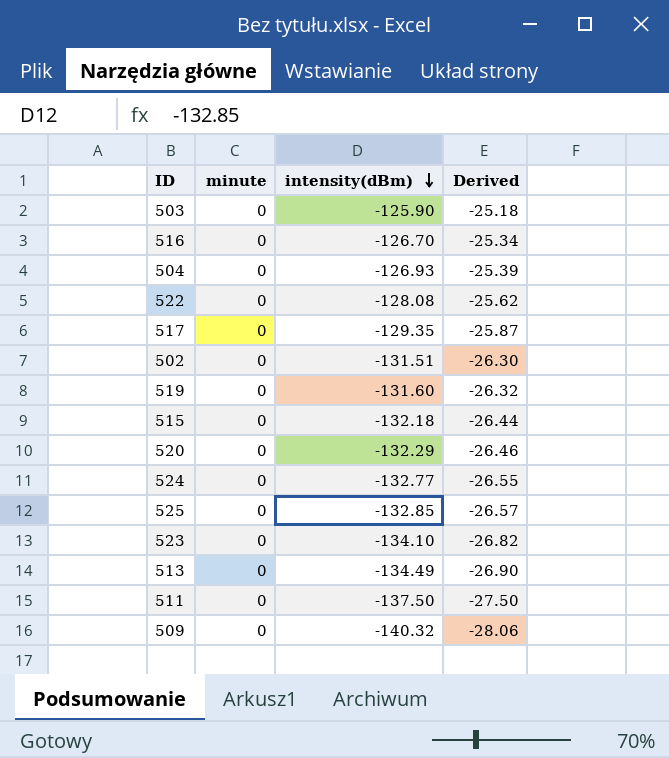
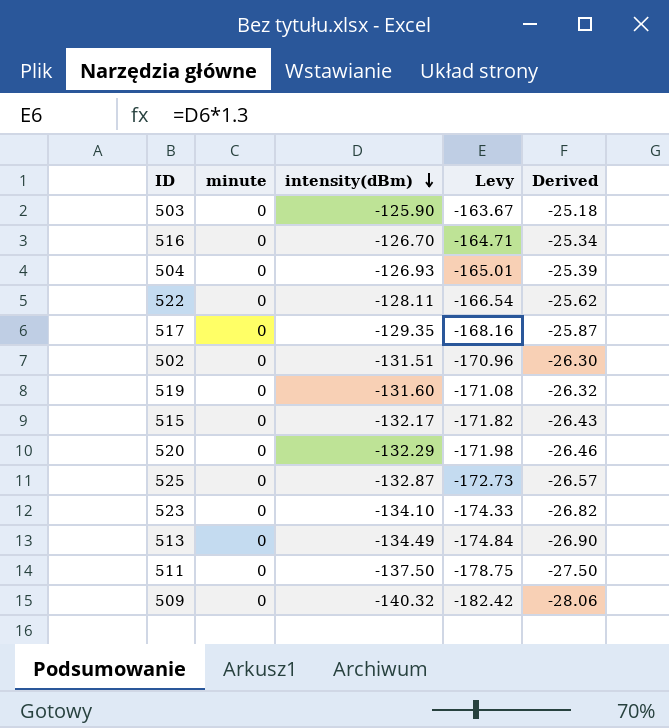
column Levy | formula: none -> [intensity(dBm)] * 1.3
row 524: 0 | -132.77 | -26.55 -> none
522 | intensity(dBm): -128.08 -> -128.11
515 | intensity(dBm): -132.18 -> -132.17
515 | Derived: -26.44 -> -26.43
525 | intensity(dBm): -132.85 -> -132.87

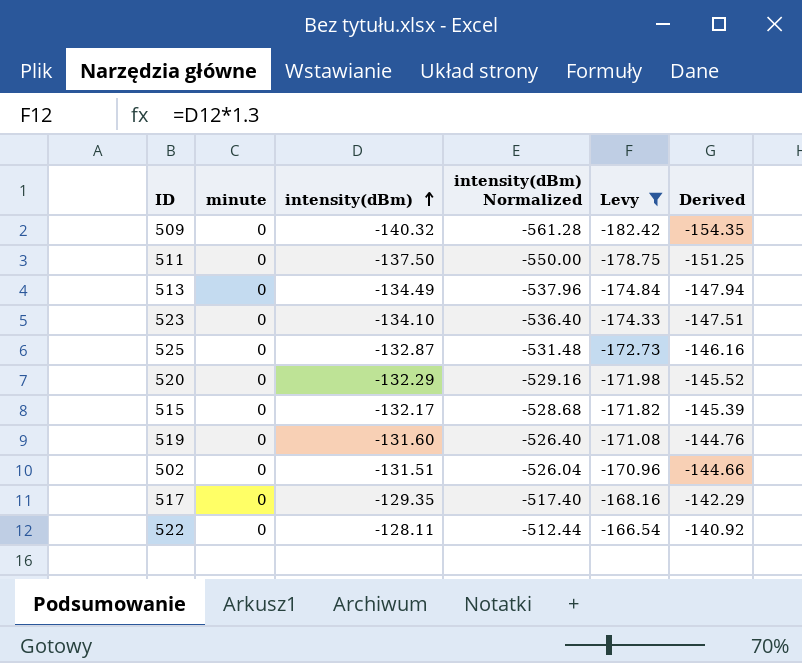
filter: none -> Levy <= -166.54
row order: intensity(dBm) descending -> intensity(dBm) ascending
column intensity(dBm) Normalized | formula: none -> [intensity(dBm)] * 4
column Derived | formula: [intensity(dBm)] * 0.2 -> [intensity(dBm)] * 1.1

